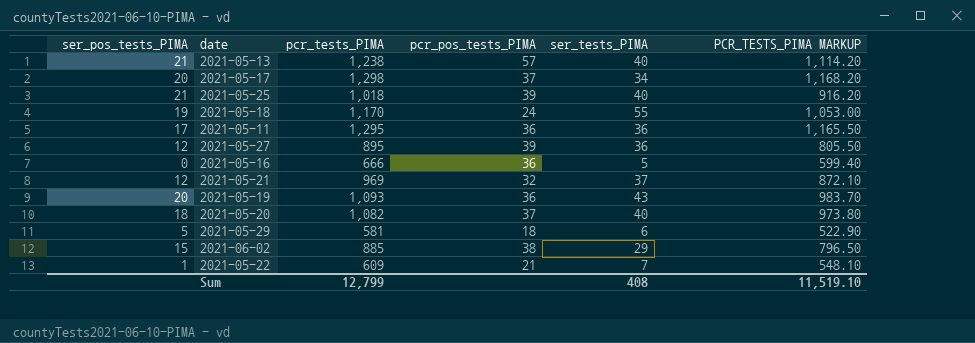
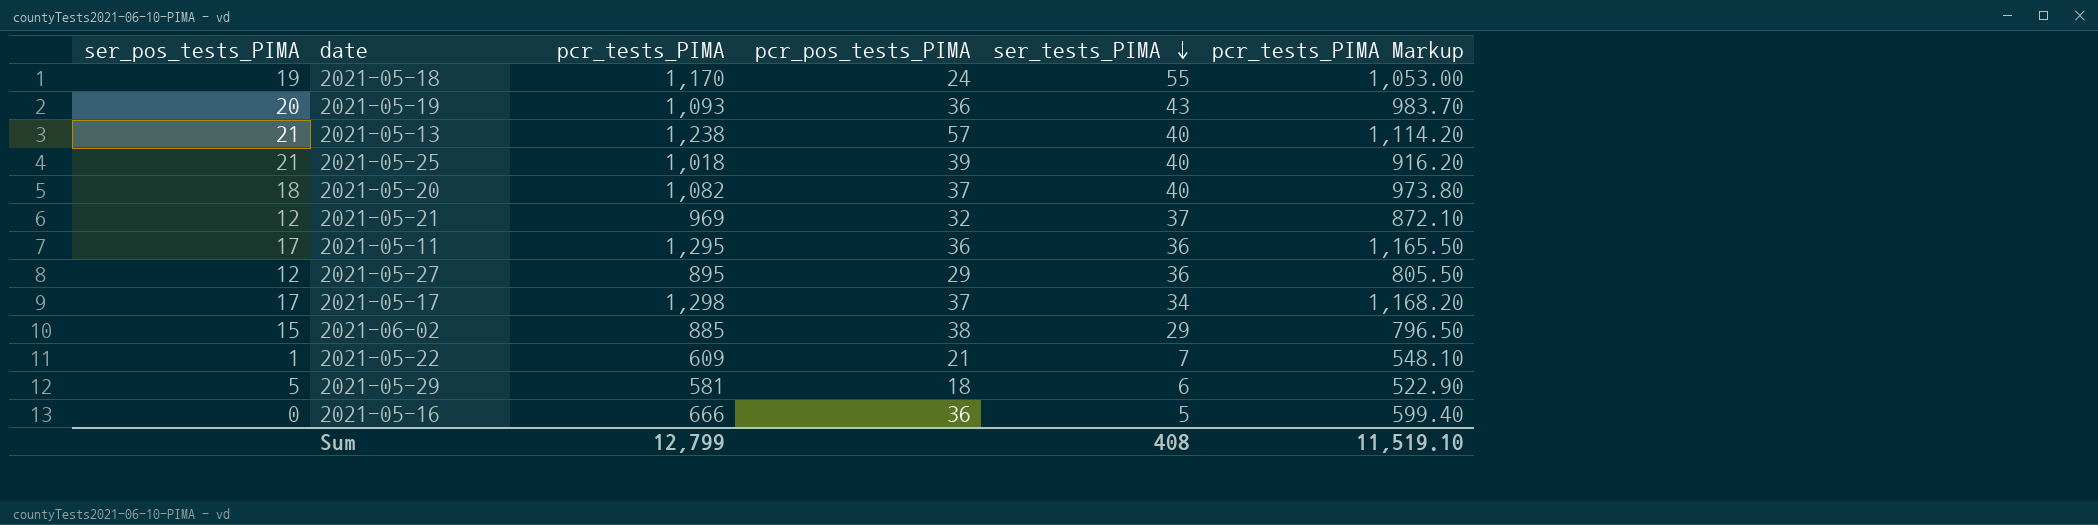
row order: none -> ser_tests_PIMA descending
column name: PCR_TESTS_PIMA MARKUP -> pcr_tests_PIMA Markup
2021-05-27 | pcr_pos_tests_PIMA: 39 -> 29
2021-05-17 | ser_pos_tests_PIMA: 20 -> 17

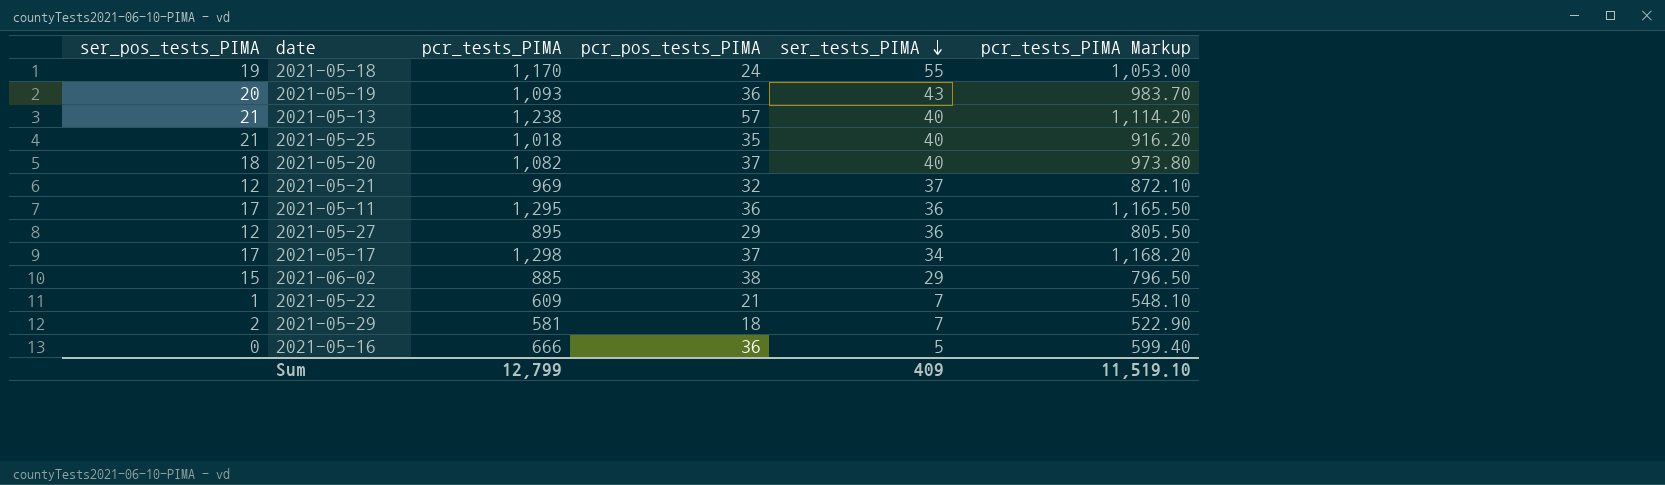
2021-05-25 | pcr_pos_tests_PIMA: 39 -> 35
2021-05-29 | ser_pos_tests_PIMA: 5 -> 2
2021-05-29 | ser_tests_PIMA: 6 -> 7
Sum | ser_tests_PIMA: 408 -> 409

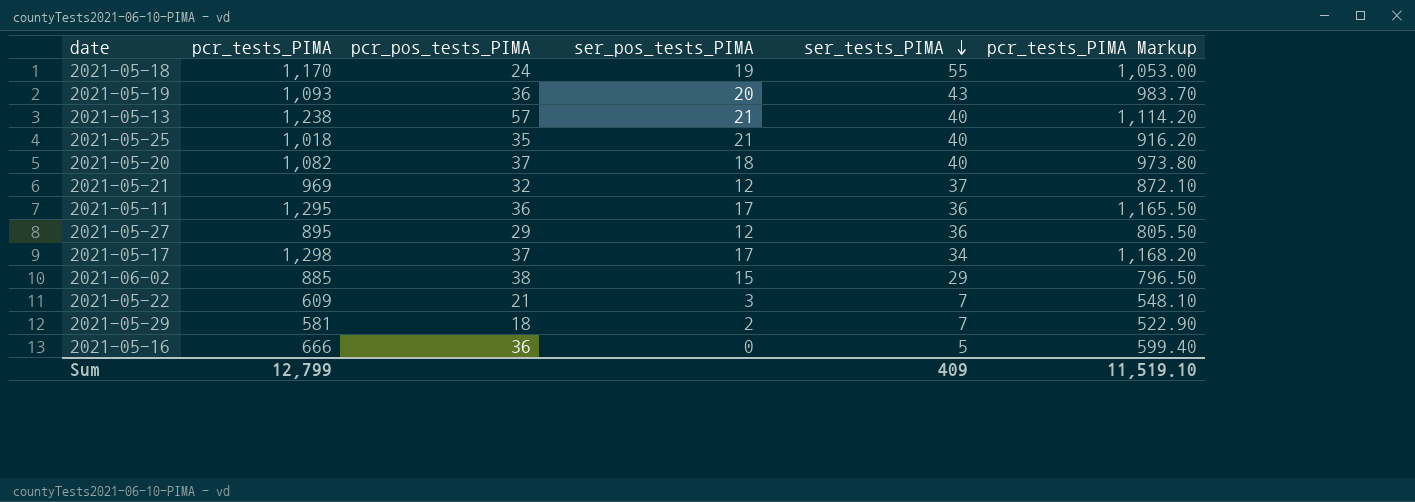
column ser_pos_tests_PIMA | position: 1 -> 4
2021-05-22 | ser_pos_tests_PIMA: 1 -> 3

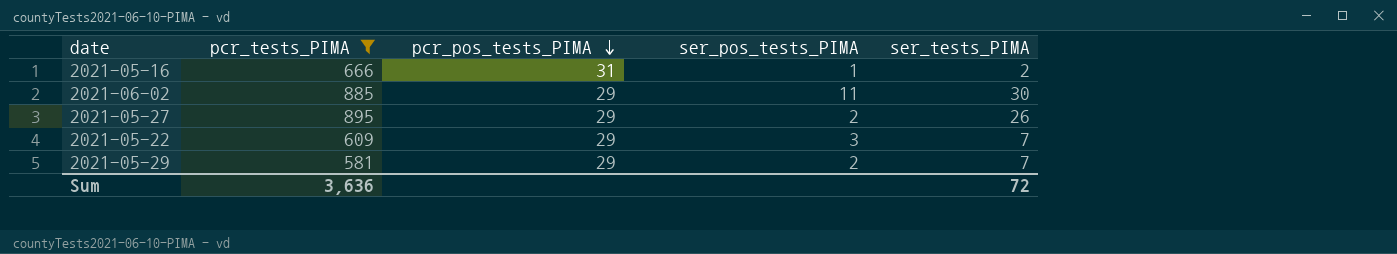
filter: none -> pcr_tests_PIMA <= 895
row order: ser_tests_PIMA descending -> pcr_pos_tests_PIMA descending
column pcr_tests_PIMA Markup | formula: [pcr_tests_PIMA] * 0.9 -> none
2021-05-16 | pcr_pos_tests_PIMA: 36 -> 31
2021-05-16 | ser_pos_tests_PIMA: 0 -> 1
2021-05-16 | ser_tests_PIMA: 5 -> 2
2021-06-02 | pcr_pos_tests_PIMA: 38 -> 29
2021-06-02 | ser_pos_tests_PIMA: 15 -> 11
2021-06-02 | ser_tests_PIMA: 29 -> 30
2021-05-27 | ser_pos_tests_PIMA: 12 -> 2
2021-05-27 | ser_tests_PIMA: 36 -> 26
2021-05-22 | pcr_pos_tests_PIMA: 21 -> 29
2021-05-29 | pcr_pos_tests_PIMA: 18 -> 29
Sum | pcr_tests_PIMA: 12,799 -> 3,636
Sum | ser_tests_PIMA: 409 -> 72

